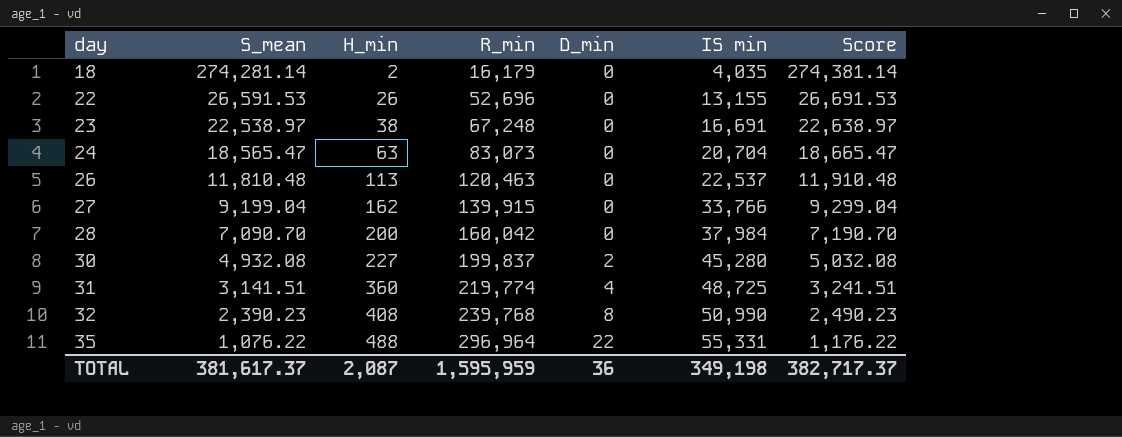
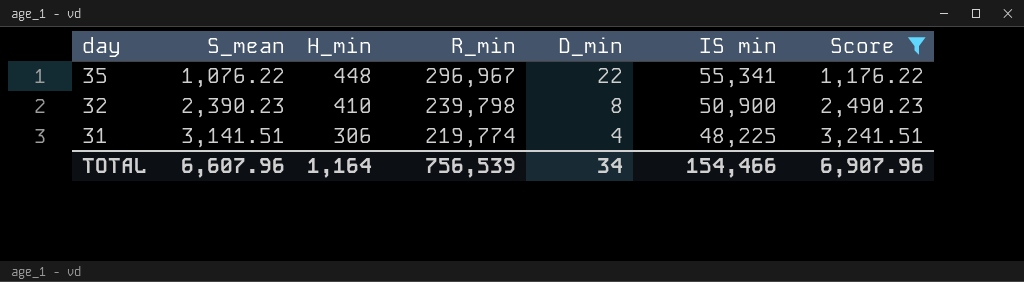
filter: none -> Score <= 3,241.51
row order: day ascending -> day descending
35 | H_min: 488 -> 448
35 | R_min: 296,964 -> 296,967
35 | IS min: 55,331 -> 55,341
32 | H_min: 408 -> 410
32 | R_min: 239,768 -> 239,798
32 | IS min: 50,990 -> 50,900
31 | H_min: 360 -> 306
31 | IS min: 48,725 -> 48,225
TOTAL | S_mean: 381,617.37 -> 6,607.96
TOTAL | H_min: 2,087 -> 1,164
TOTAL | R_min: 1,595,959 -> 756,539
TOTAL | D_min: 36 -> 34
TOTAL | IS min: 349,198 -> 154,466
TOTAL | Score: 382,717.37 -> 6,907.96

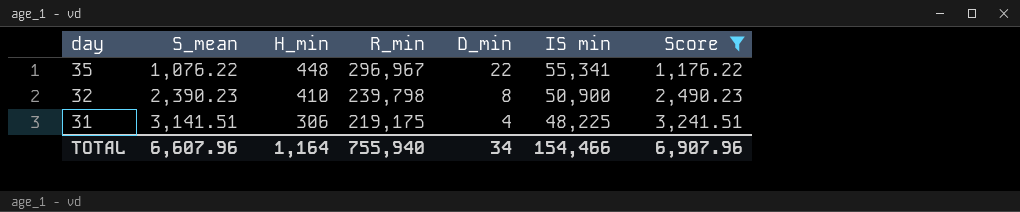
31 | R_min: 219,774 -> 219,175
TOTAL | R_min: 756,539 -> 755,940

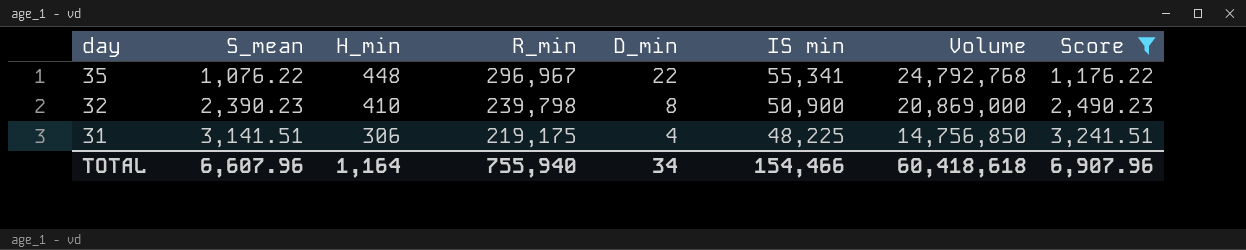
column Volume | formula: none -> [H_min] * [IS min]

